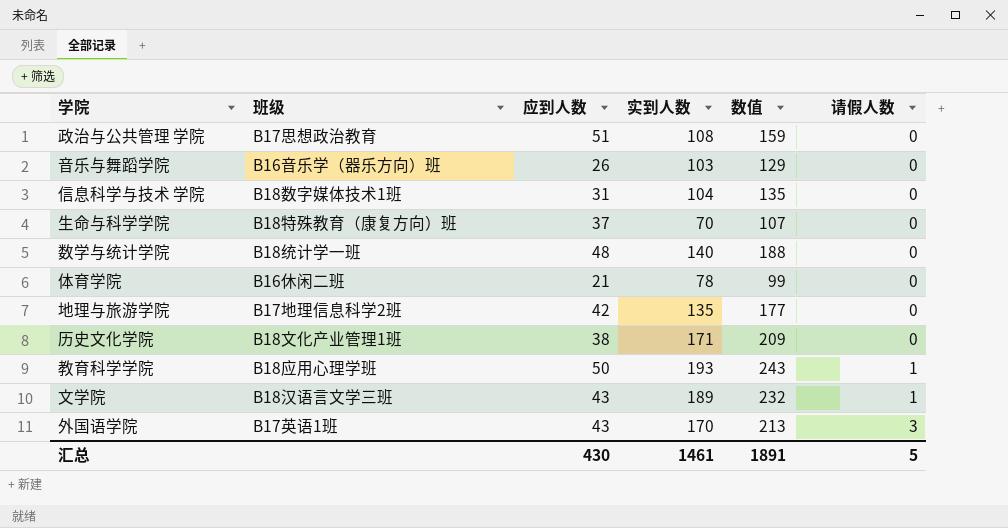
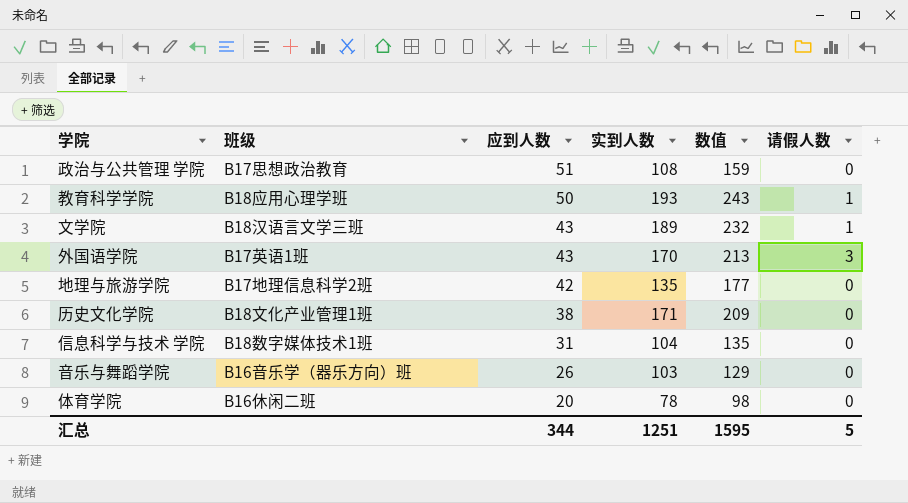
row order: 请假人数 ascending -> 应到人数 descending
row 生命与科学学院: B18特殊教育（康复方向）班 | 37 | 70 | 107 | 0 -> none
row 数学与统计学院: B18统计学一班 | 48 | 140 | 188 | 0 -> none
体育学院 | 应到人数: 21 -> 20
体育学院 | 数值: 99 -> 98
汇总 | 应到人数: 430 -> 344
汇总 | 实到人数: 1461 -> 1251
汇总 | 数值: 1891 -> 1595

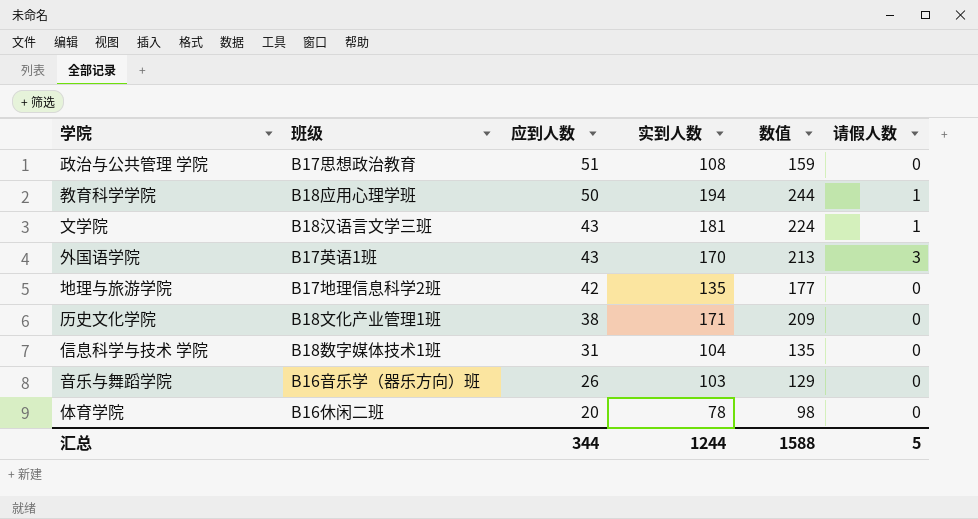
教育科学学院 | 实到人数: 193 -> 194
教育科学学院 | 数值: 243 -> 244
文学院 | 实到人数: 189 -> 181
文学院 | 数值: 232 -> 224
汇总 | 实到人数: 1251 -> 1244
汇总 | 数值: 1595 -> 1588

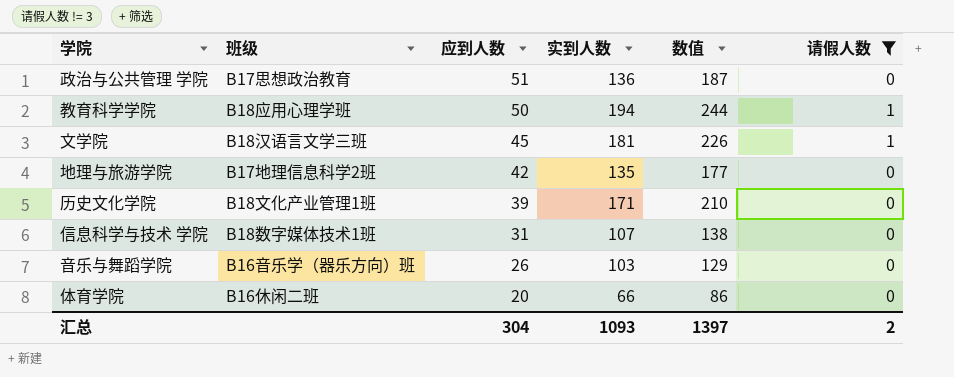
filter: none -> 请假人数 != 3
政治与公共管理 学院 | 实到人数: 108 -> 136
政治与公共管理 学院 | 数值: 159 -> 187
文学院 | 应到人数: 43 -> 45
文学院 | 数值: 224 -> 226
历史文化学院 | 应到人数: 38 -> 39
历史文化学院 | 数值: 209 -> 210
信息科学与技术 学院 | 实到人数: 104 -> 107
信息科学与技术 学院 | 数值: 135 -> 138
体育学院 | 实到人数: 78 -> 66
体育学院 | 数值: 98 -> 86
汇总 | 应到人数: 344 -> 304
汇总 | 实到人数: 1244 -> 1093
汇总 | 数值: 1588 -> 1397
汇总 | 请假人数: 5 -> 2

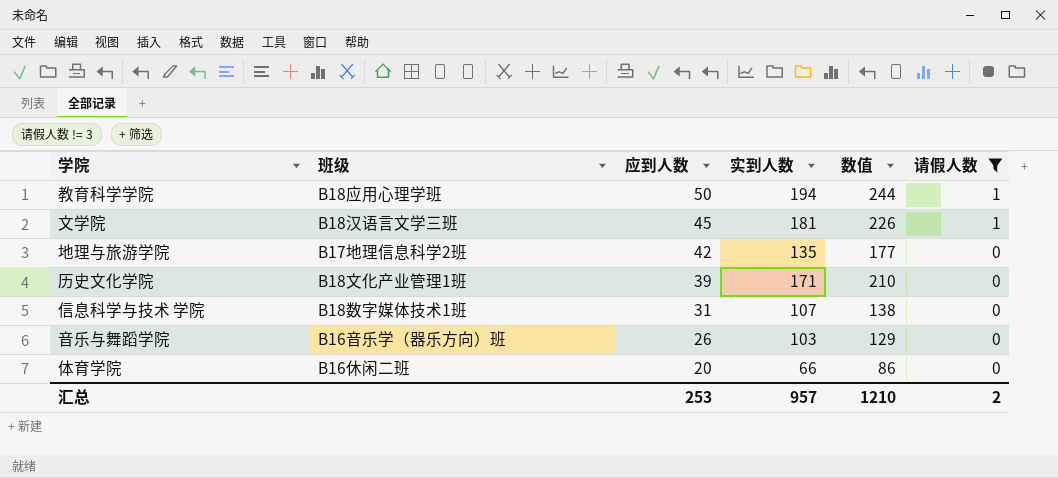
row 政治与公共管理 学院: B17思想政治教育 | 51 | 136 | 187 | 0 -> none
汇总 | 应到人数: 304 -> 253
汇总 | 实到人数: 1093 -> 957
汇总 | 数值: 1397 -> 1210

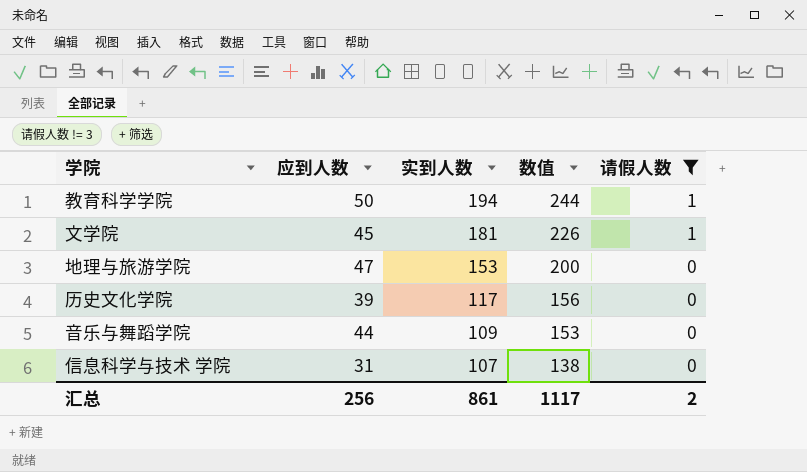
row order: 应到人数 descending -> 实到人数 descending
column 班级 | position: 2 -> none
row 体育学院: B16休闲二班 | 20 | 66 | 86 | 0 -> none
地理与旅游学院 | 应到人数: 42 -> 47
地理与旅游学院 | 实到人数: 135 -> 153
地理与旅游学院 | 数值: 177 -> 200
历史文化学院 | 实到人数: 171 -> 117
历史文化学院 | 数值: 210 -> 156
音乐与舞蹈学院 | 应到人数: 26 -> 44
音乐与舞蹈学院 | 实到人数: 103 -> 109
音乐与舞蹈学院 | 数值: 129 -> 153
汇总 | 应到人数: 253 -> 256
汇总 | 实到人数: 957 -> 861
汇总 | 数值: 1210 -> 1117

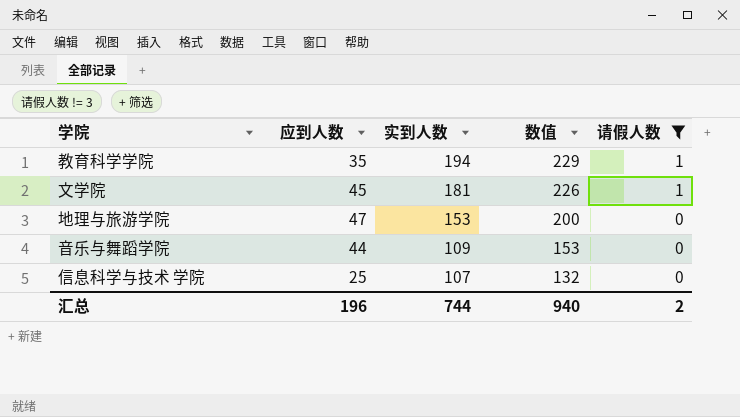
row 历史文化学院: 39 | 117 | 156 | 0 -> none
教育科学学院 | 应到人数: 50 -> 35
教育科学学院 | 数值: 244 -> 229
信息科学与技术 学院 | 应到人数: 31 -> 25
信息科学与技术 学院 | 数值: 138 -> 132
汇总 | 应到人数: 256 -> 196
汇总 | 实到人数: 861 -> 744
汇总 | 数值: 1117 -> 940

